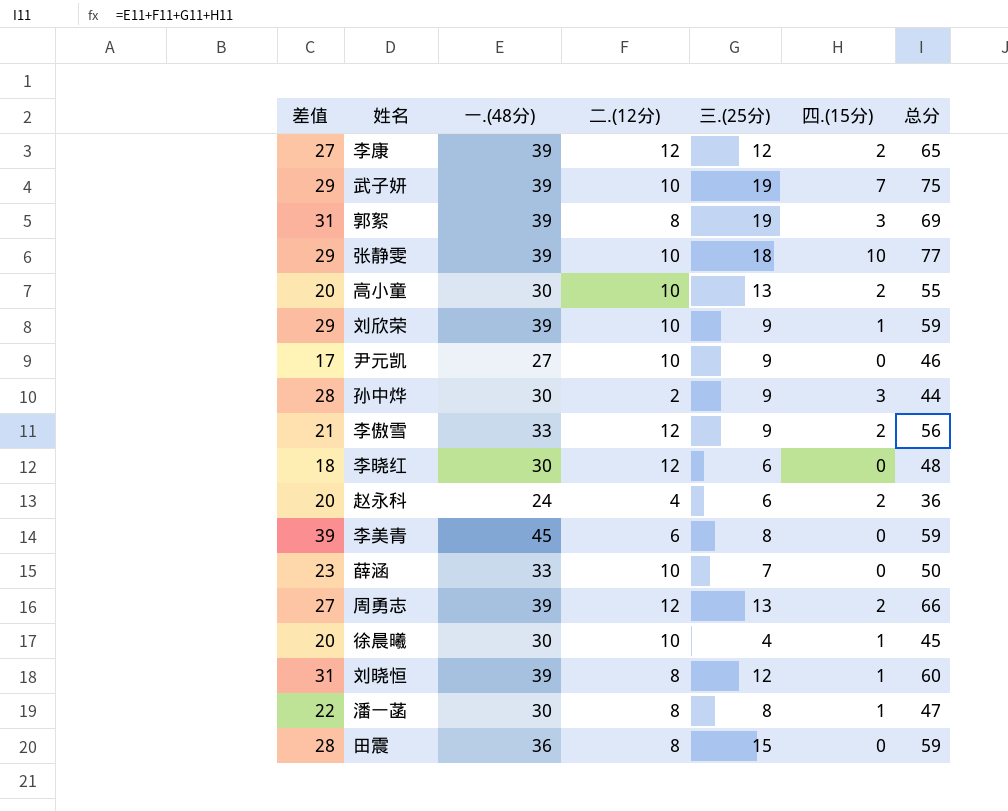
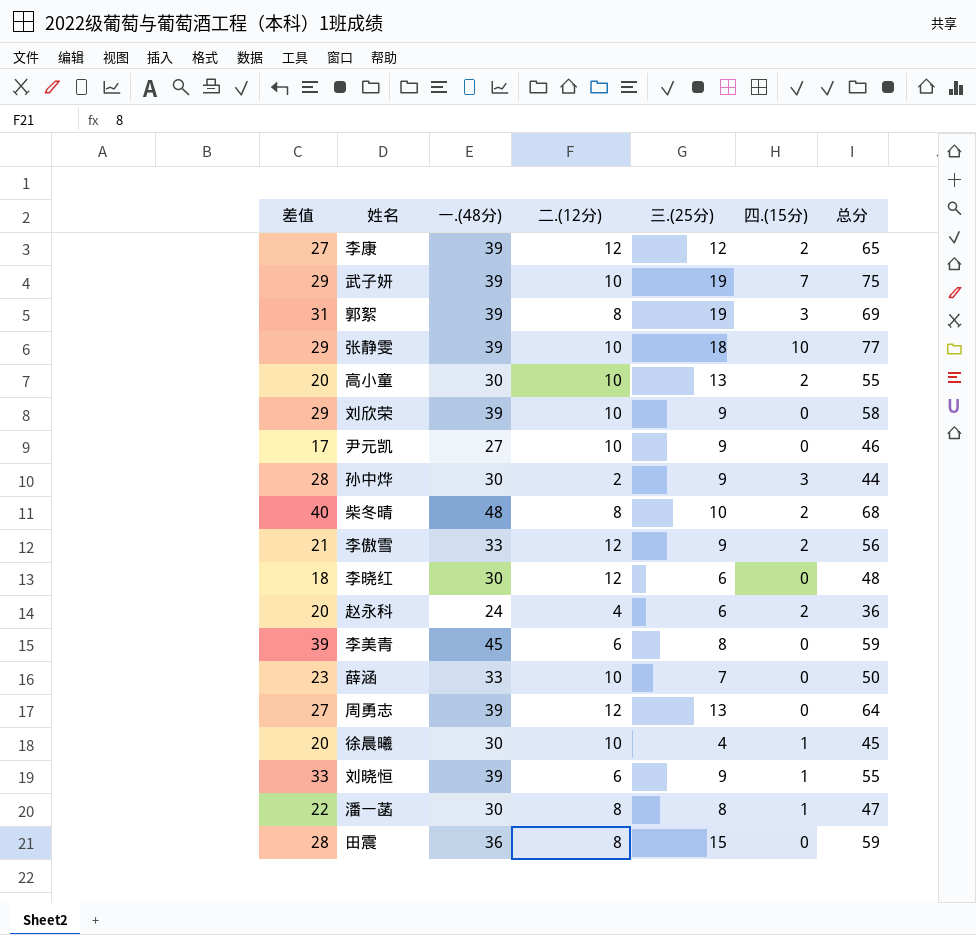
刘欣荣 | 四.(15分): 1 -> 0
刘欣荣 | 总分: 59 -> 58
row 柴冬晴: none -> 40 | 48 | 8 | 10 | 2 | 68
周勇志 | 四.(15分): 2 -> 0
周勇志 | 总分: 66 -> 64
刘晓恒 | 差值: 31 -> 33
刘晓恒 | 二.(12分): 8 -> 6
刘晓恒 | 三.(25分): 12 -> 9
刘晓恒 | 总分: 60 -> 55

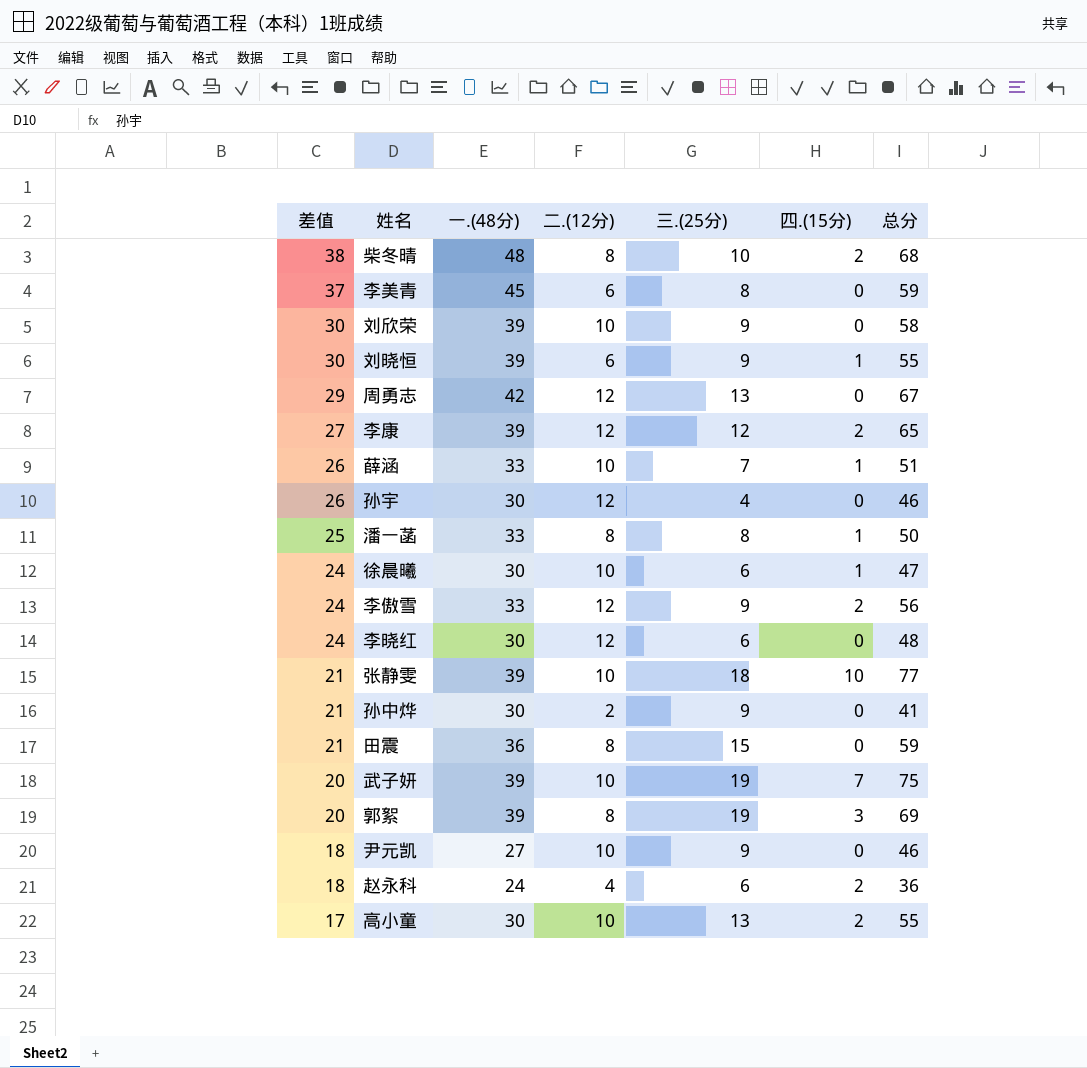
row order: none -> 差值 descending
column 差值 | formula: [一.(48分)] - [二.(12分)] -> [一.(48分)] - [三.(25分)]
周勇志 | 一.(48分): 39 -> 42
周勇志 | 总分: 64 -> 67
薛涵 | 四.(15分): 0 -> 1
薛涵 | 总分: 50 -> 51
row 孙宇: none -> 26 | 30 | 12 | 4 | 0 | 46
潘一菡 | 一.(48分): 30 -> 33
潘一菡 | 总分: 47 -> 50
徐晨曦 | 三.(25分): 4 -> 6
徐晨曦 | 总分: 45 -> 47
孙中烨 | 四.(15分): 3 -> 0
孙中烨 | 总分: 44 -> 41

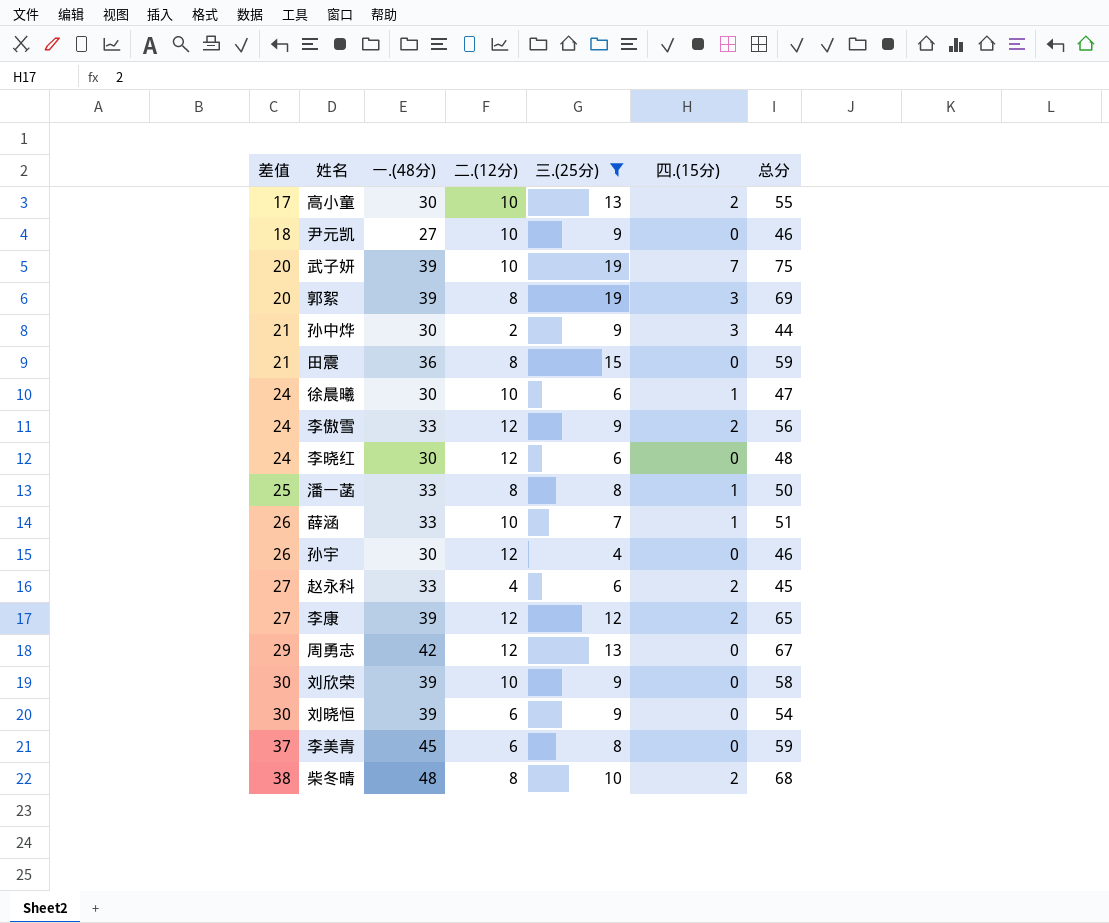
filter: none -> 三.(25分) != 18
row order: 差值 descending -> 差值 ascending
孙中烨 | 四.(15分): 0 -> 3
孙中烨 | 总分: 41 -> 44
赵永科 | 差值: 18 -> 27
赵永科 | 一.(48分): 24 -> 33
赵永科 | 总分: 36 -> 45
刘晓恒 | 四.(15分): 1 -> 0
刘晓恒 | 总分: 55 -> 54

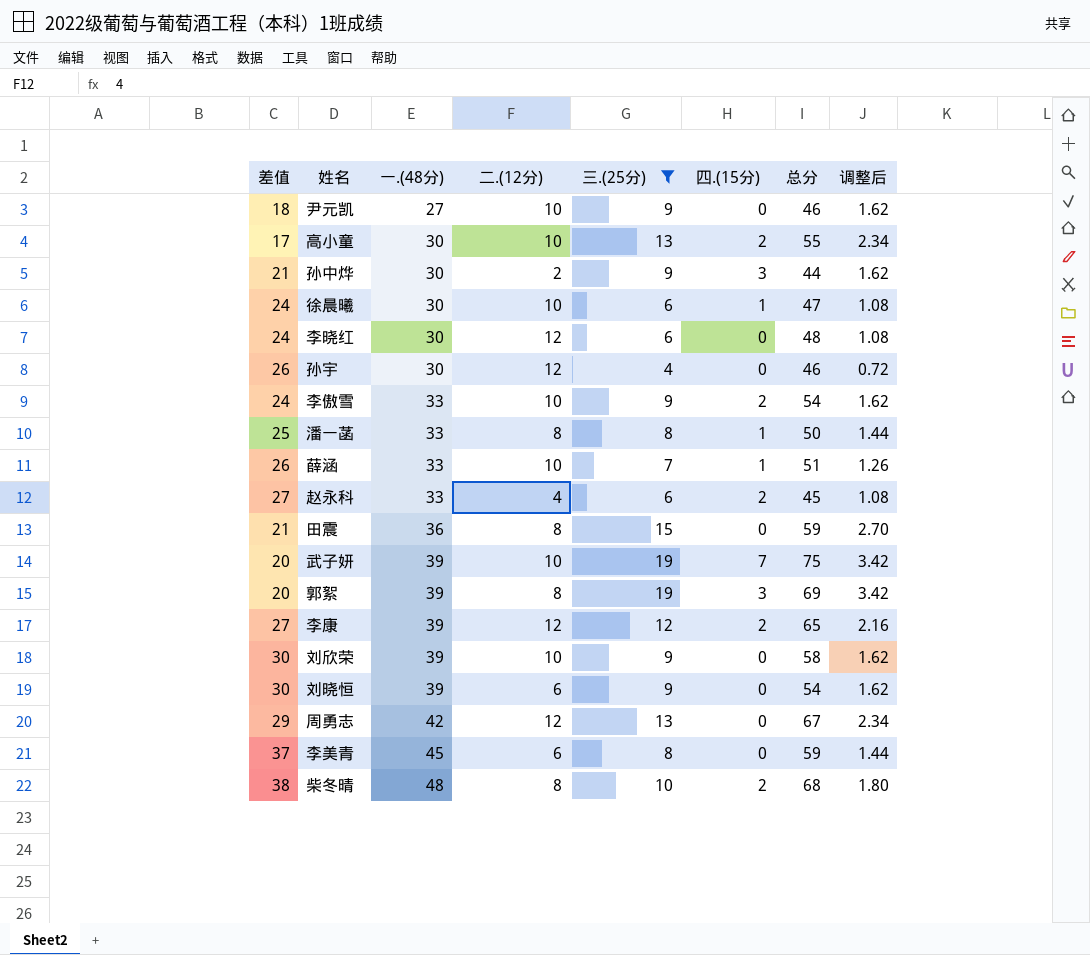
row order: 差值 ascending -> 一.(48分) ascending
column 调整后 | formula: none -> [三.(25分)] * 0.18
李傲雪 | 二.(12分): 12 -> 10
李傲雪 | 总分: 56 -> 54

